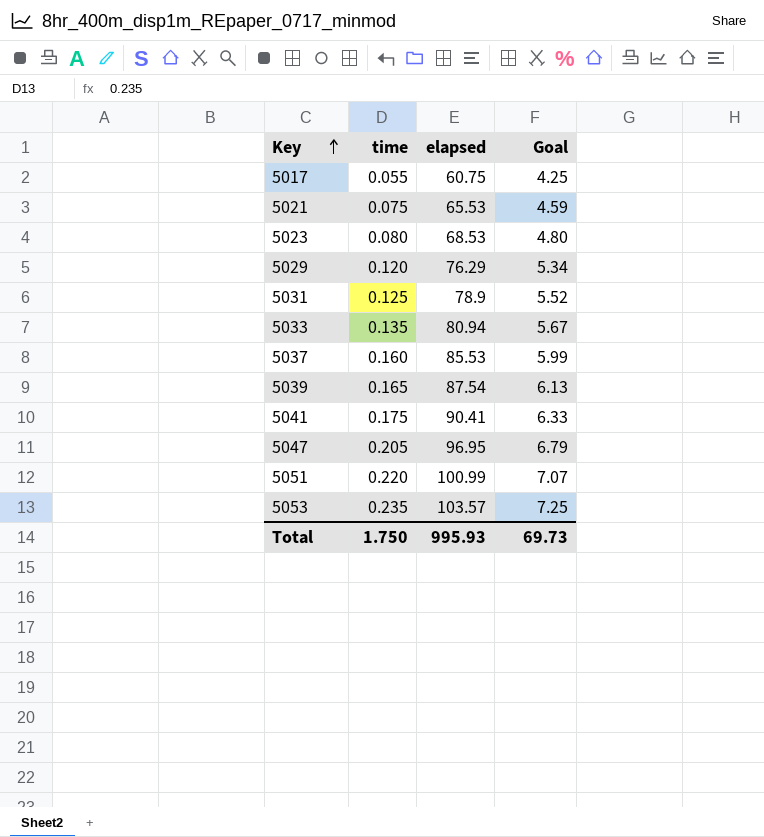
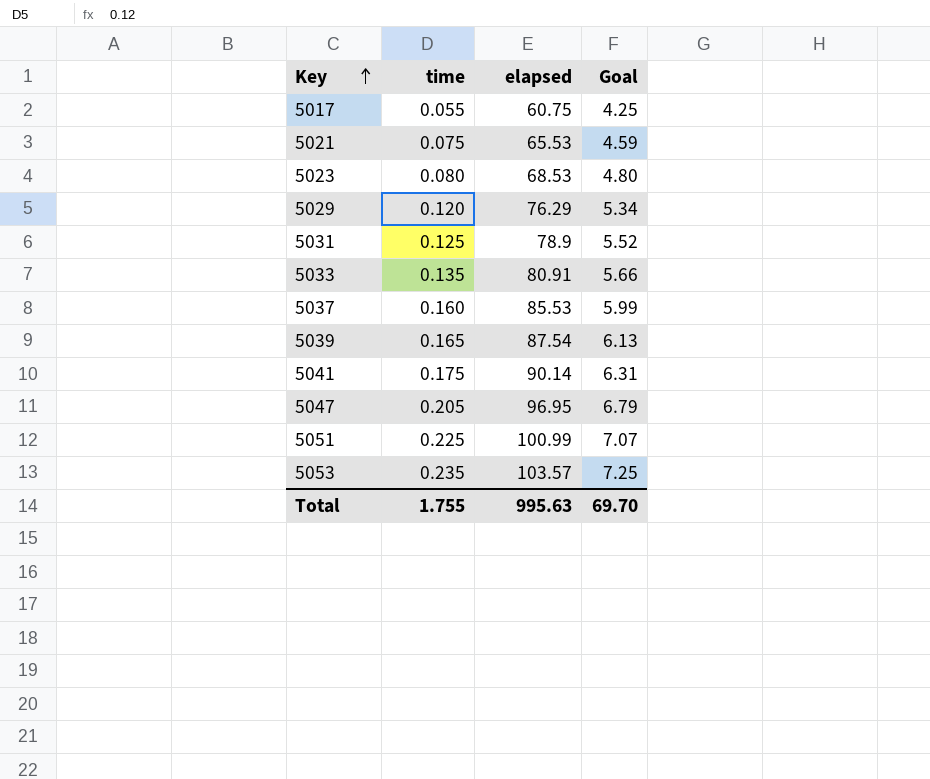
5033 | elapsed: 80.94 -> 80.91
5033 | Goal: 5.67 -> 5.66
5041 | elapsed: 90.41 -> 90.14
5041 | Goal: 6.33 -> 6.31
5051 | time: 0.220 -> 0.225
Total | time: 1.750 -> 1.755
Total | elapsed: 995.93 -> 995.63
Total | Goal: 69.73 -> 69.70

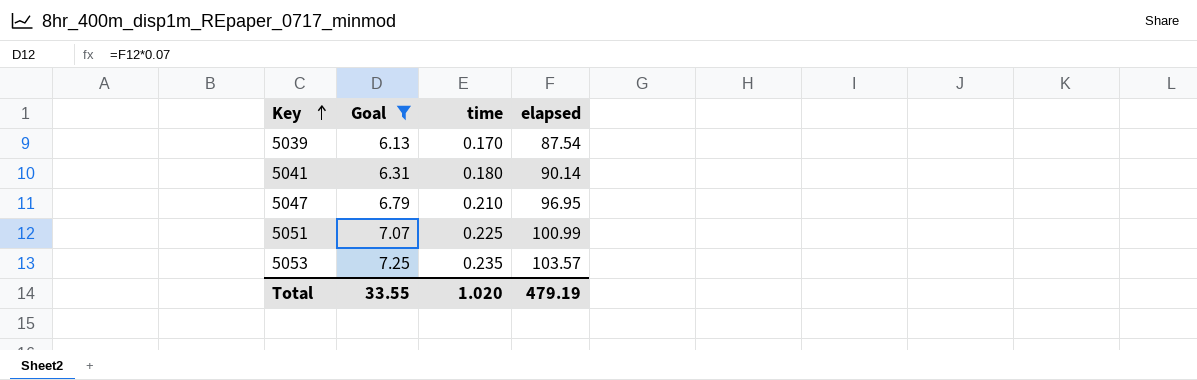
filter: none -> Goal >= 6.13
column Goal | position: 4 -> 2
5039 | time: 0.165 -> 0.170
5041 | time: 0.175 -> 0.180
5047 | time: 0.205 -> 0.210
Total | Goal: 69.70 -> 33.55
Total | time: 1.755 -> 1.020
Total | elapsed: 995.63 -> 479.19

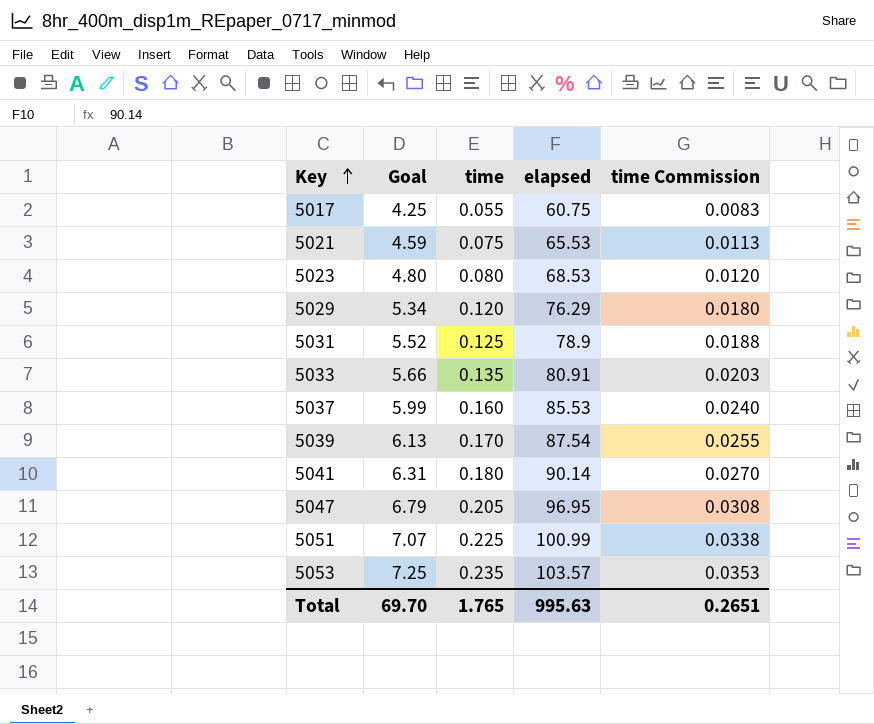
filter: Goal >= 6.13 -> none
column time Commission | formula: none -> [time] * 0.15
5047 | time: 0.210 -> 0.205
Total | Goal: 33.55 -> 69.70
Total | time: 1.020 -> 1.765
Total | elapsed: 479.19 -> 995.63

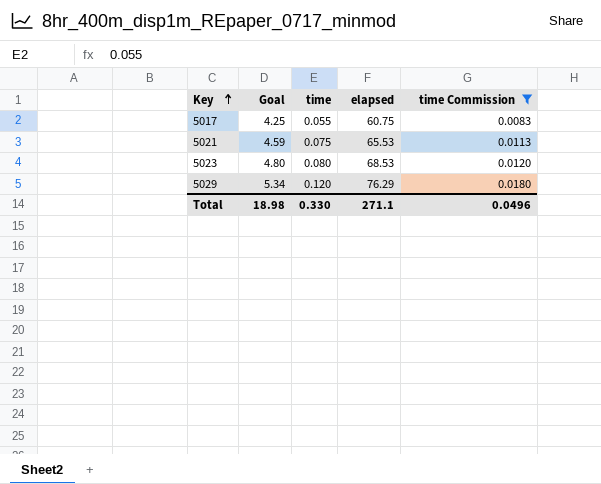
filter: none -> time Commission <= 0.0180
Total | Goal: 69.70 -> 18.98
Total | time: 1.765 -> 0.330
Total | elapsed: 995.63 -> 271.1
Total | time Commission: 0.2651 -> 0.0496

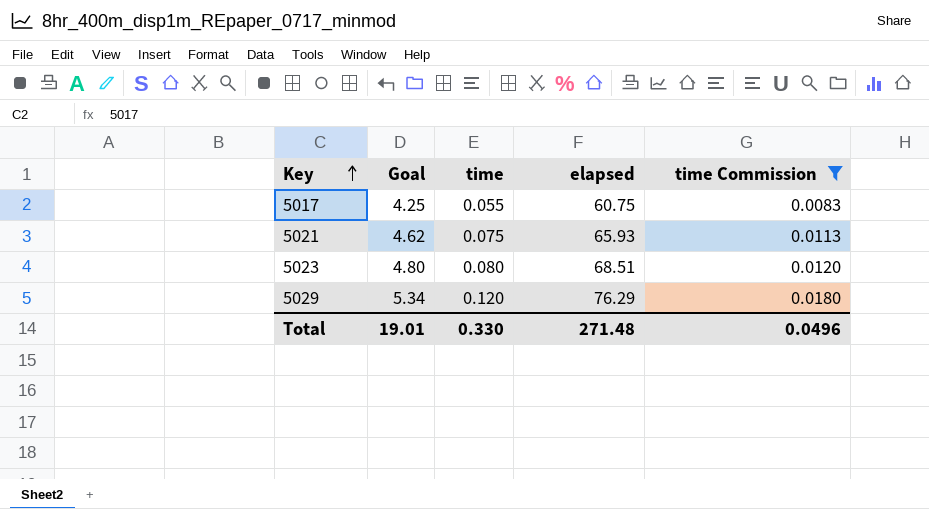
5021 | Goal: 4.59 -> 4.62
5021 | elapsed: 65.53 -> 65.93
5023 | elapsed: 68.53 -> 68.51
Total | Goal: 18.98 -> 19.01
Total | elapsed: 271.1 -> 271.48

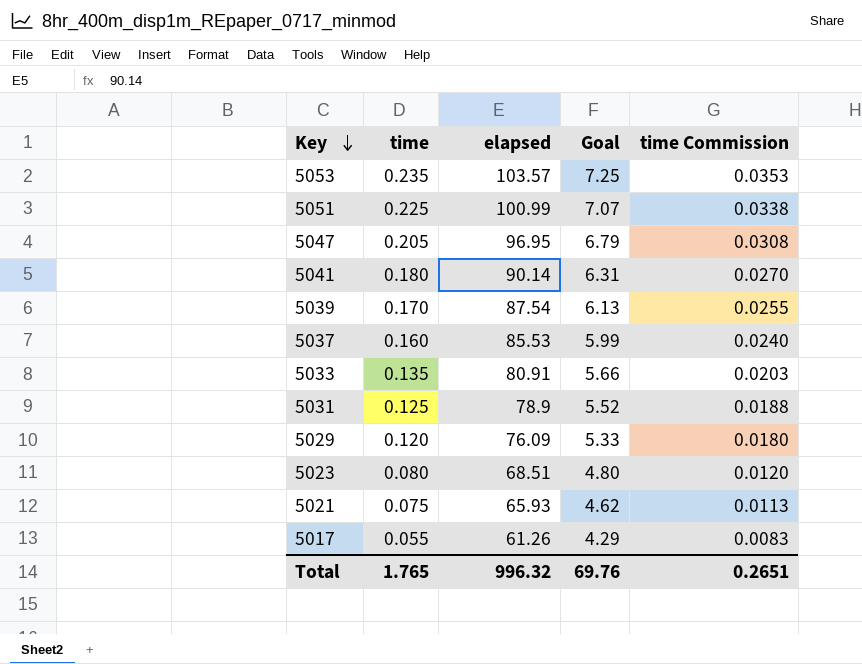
filter: time Commission <= 0.0180 -> none
row order: Key ascending -> Key descending
column Goal | position: 2 -> 4
5029 | elapsed: 76.29 -> 76.09
5029 | Goal: 5.34 -> 5.33
5017 | elapsed: 60.75 -> 61.26
5017 | Goal: 4.25 -> 4.29
Total | time: 0.330 -> 1.765
Total | elapsed: 271.48 -> 996.32
Total | Goal: 19.01 -> 69.76
Total | time Commission: 0.0496 -> 0.2651

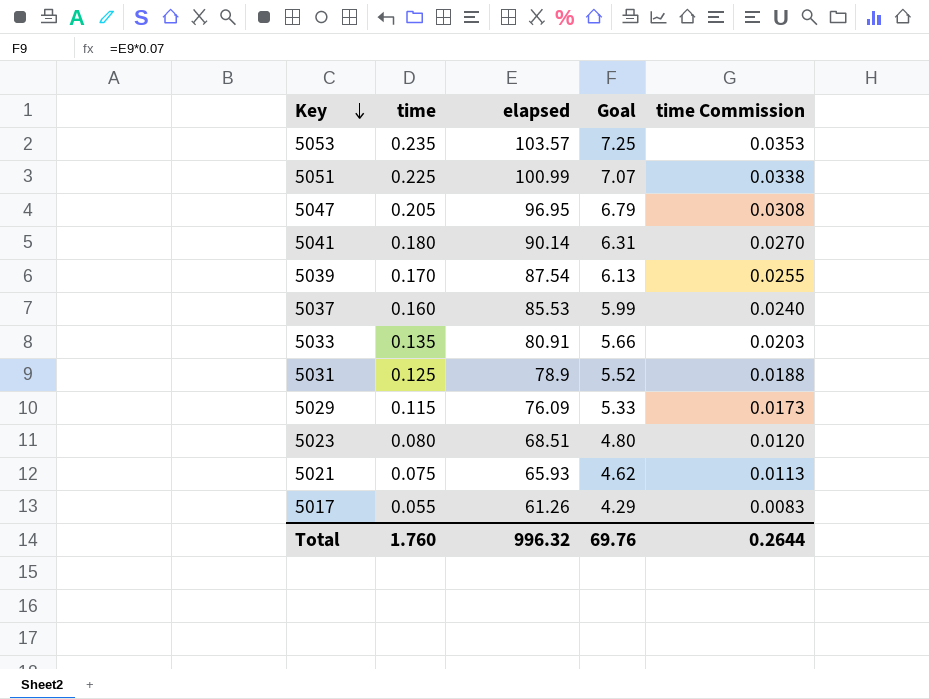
5029 | time: 0.120 -> 0.115
5029 | time Commission: 0.0180 -> 0.0173
Total | time: 1.765 -> 1.760
Total | time Commission: 0.2651 -> 0.2644

